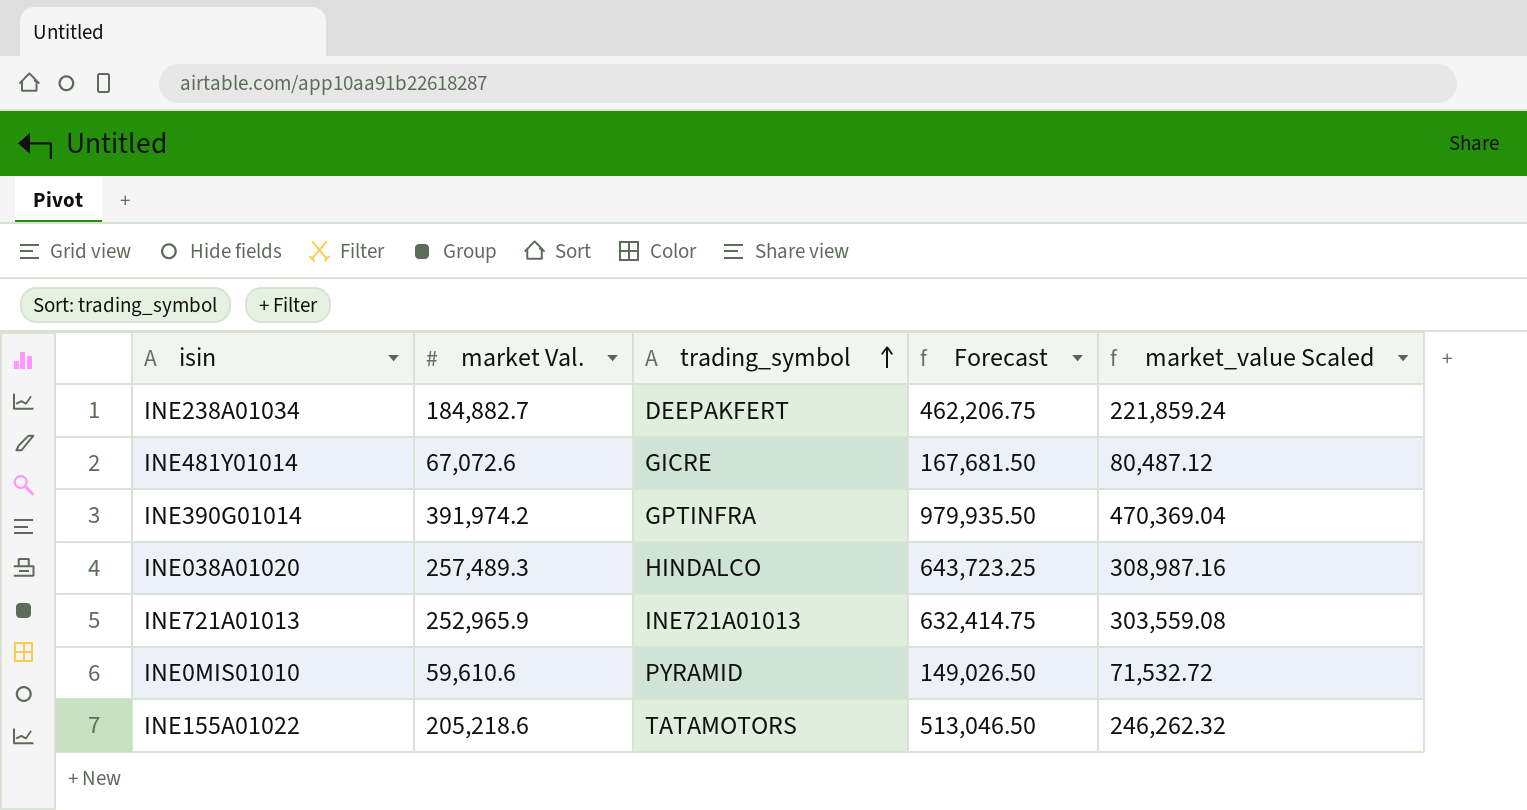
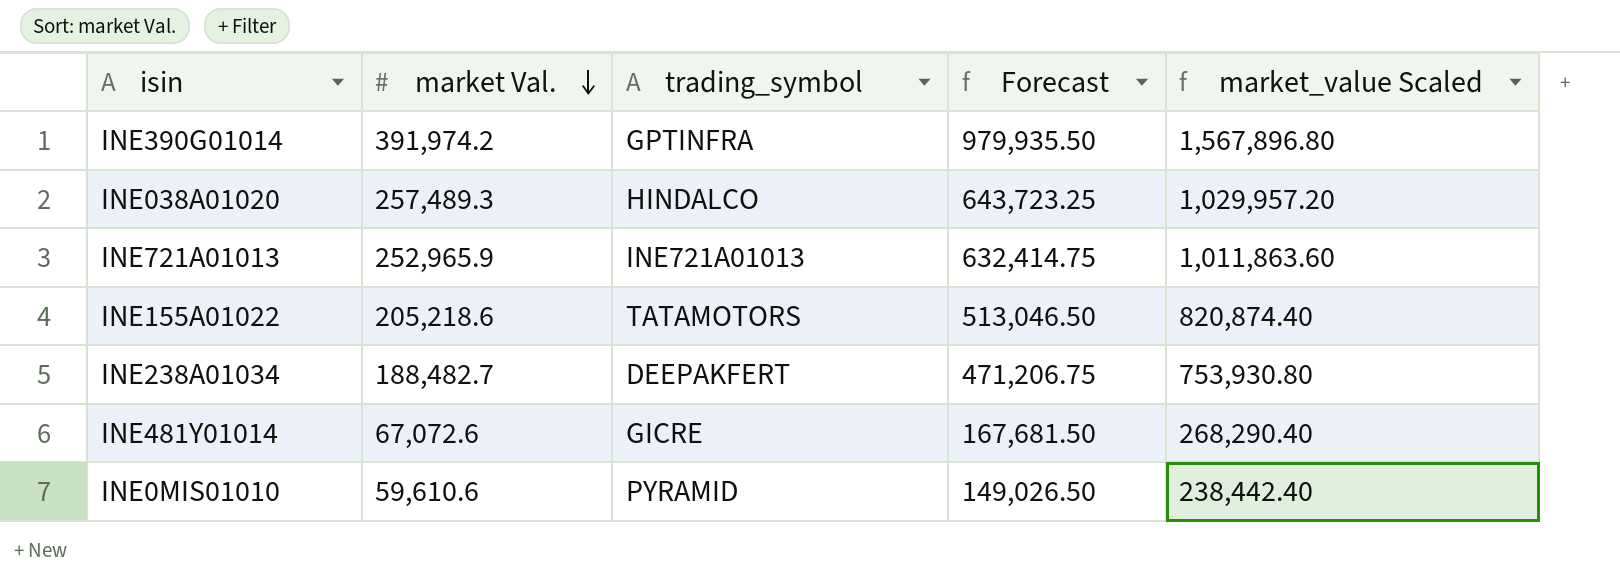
row order: trading_symbol ascending -> market Val. descending
column market_value Scaled | formula: [market Val.] * 1.2 -> [market Val.] * 4
INE238A01034 | market Val.: 184,882.7 -> 188,482.7
INE238A01034 | Forecast: 462,206.75 -> 471,206.75

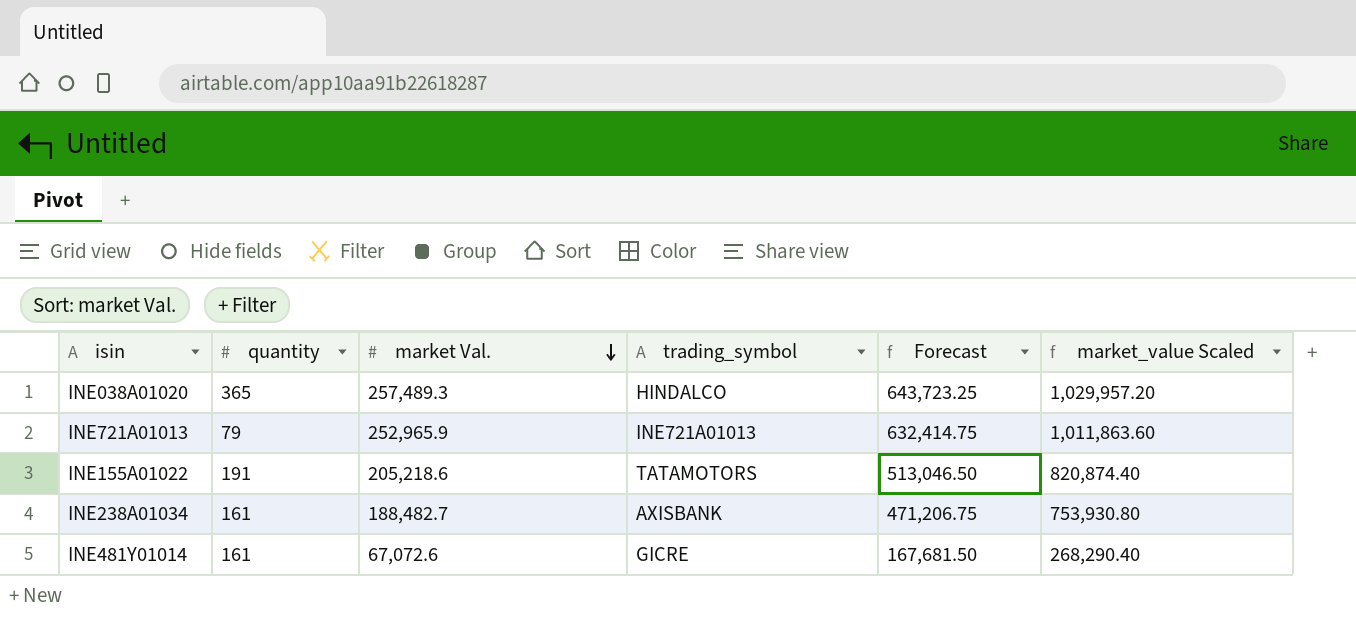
column quantity | position: none -> 2
row INE390G01014: 391,974.2 | GPTINFRA | 979,935.50 | 1,567,896.80 -> none
row INE0MIS01010: 59,610.6 | PYRAMID | 149,026.50 | 238,442.40 -> none
INE238A01034 | trading_symbol: DEEPAKFERT -> AXISBANK

